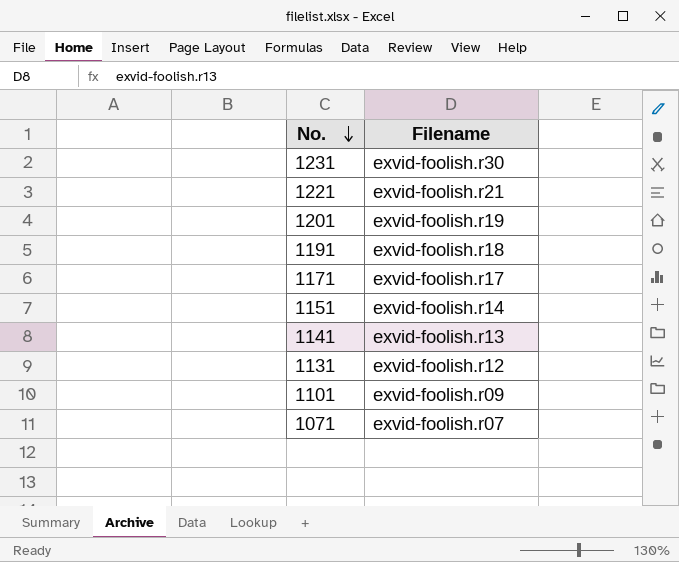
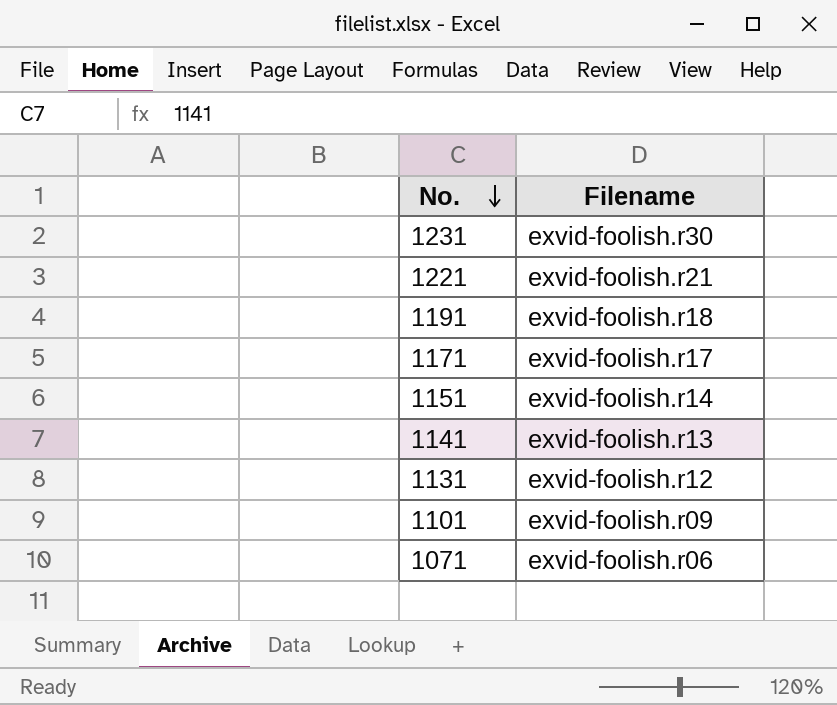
row 1201: exvid-foolish.r19 -> none
1071 | Filename: exvid-foolish.r07 -> exvid-foolish.r06

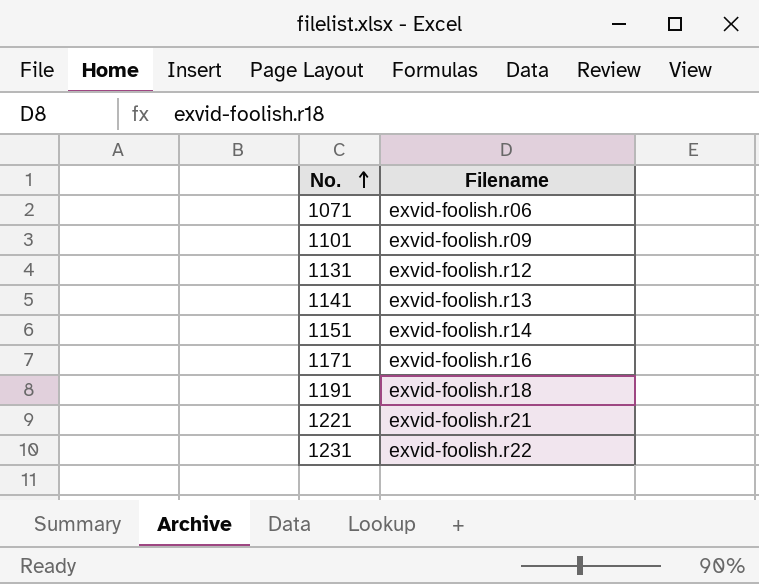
row order: No. descending -> No. ascending
1171 | Filename: exvid-foolish.r17 -> exvid-foolish.r16
1231 | Filename: exvid-foolish.r30 -> exvid-foolish.r22

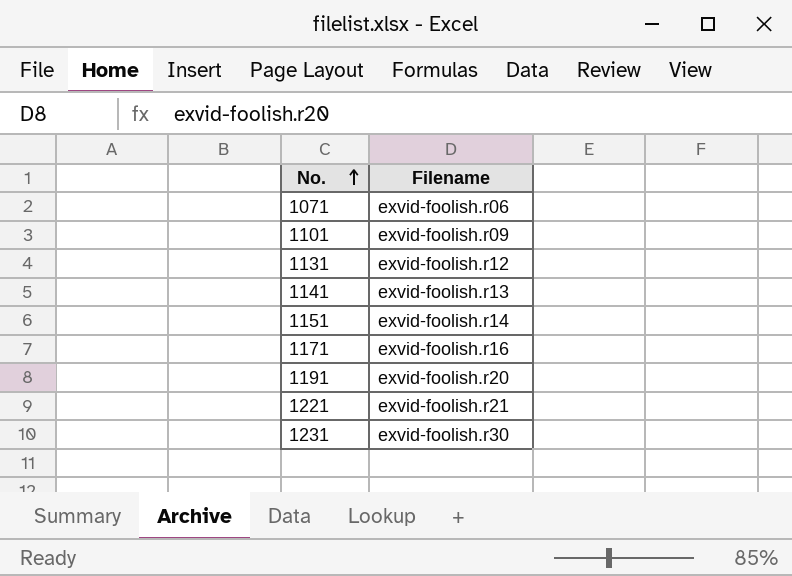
1191 | Filename: exvid-foolish.r18 -> exvid-foolish.r20
1231 | Filename: exvid-foolish.r22 -> exvid-foolish.r30

